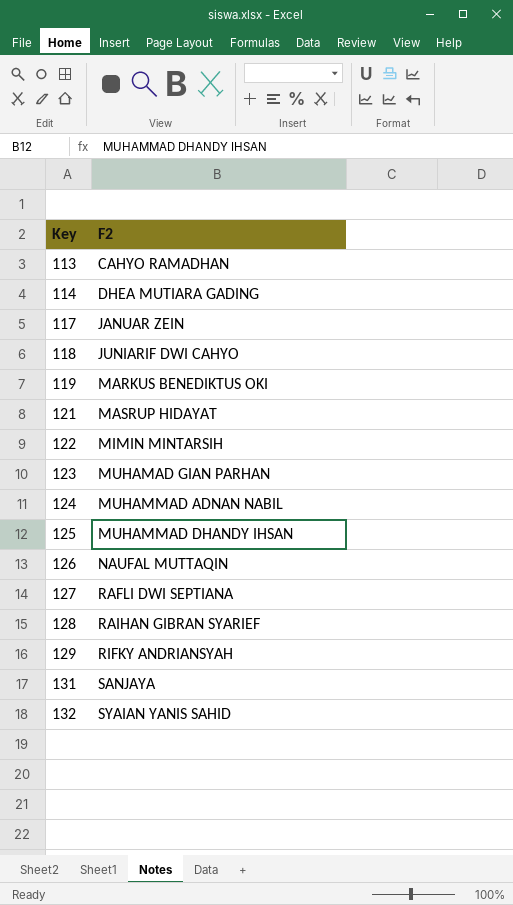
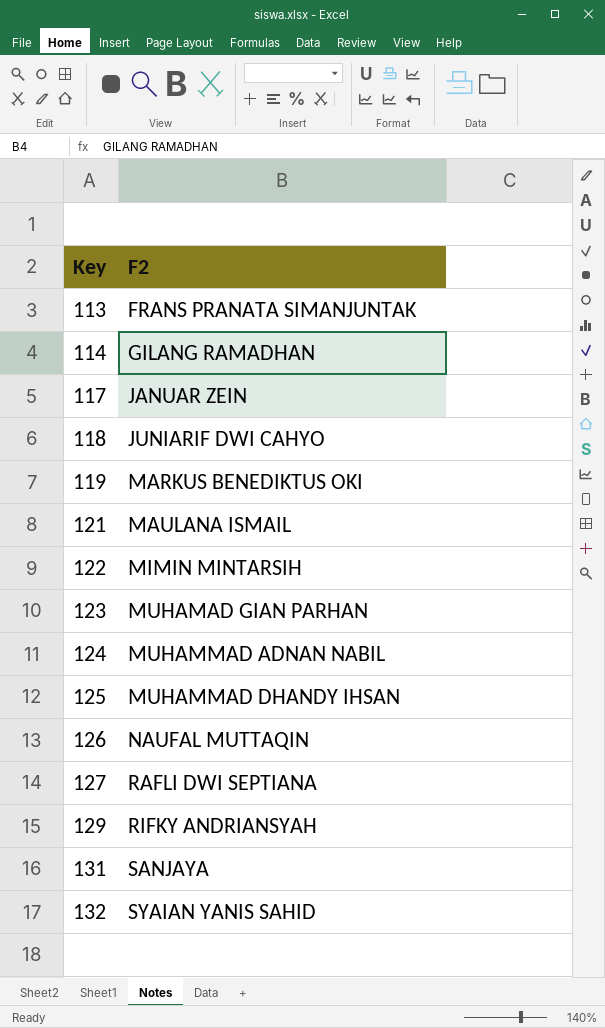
row 128: RAIHAN GIBRAN SYARIEF -> none
113 | F2: CAHYO RAMADHAN -> FRANS PRANATA SIMANJUNTAK
114 | F2: DHEA MUTIARA GADING -> GILANG RAMADHAN
121 | F2: MASRUP HIDAYAT -> MAULANA ISMAIL

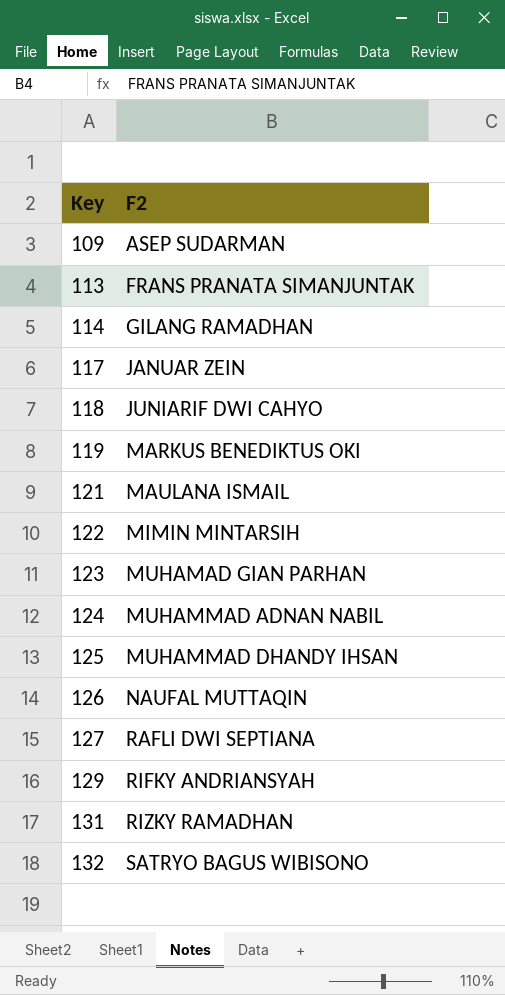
row 109: none -> ASEP SUDARMAN
131 | F2: SANJAYA -> RIZKY RAMADHAN
132 | F2: SYAIAN YANIS SAHID -> SATRYO BAGUS WIBISONO

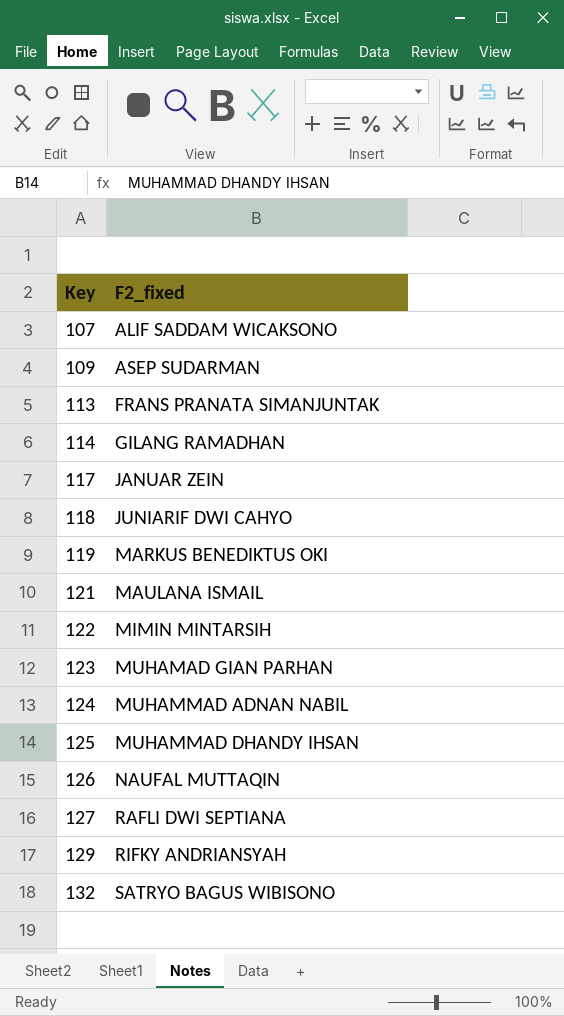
column name: F2 -> F2_fixed
row 131: RIZKY RAMADHAN -> none
row 107: none -> ALIF SADDAM WICAKSONO

